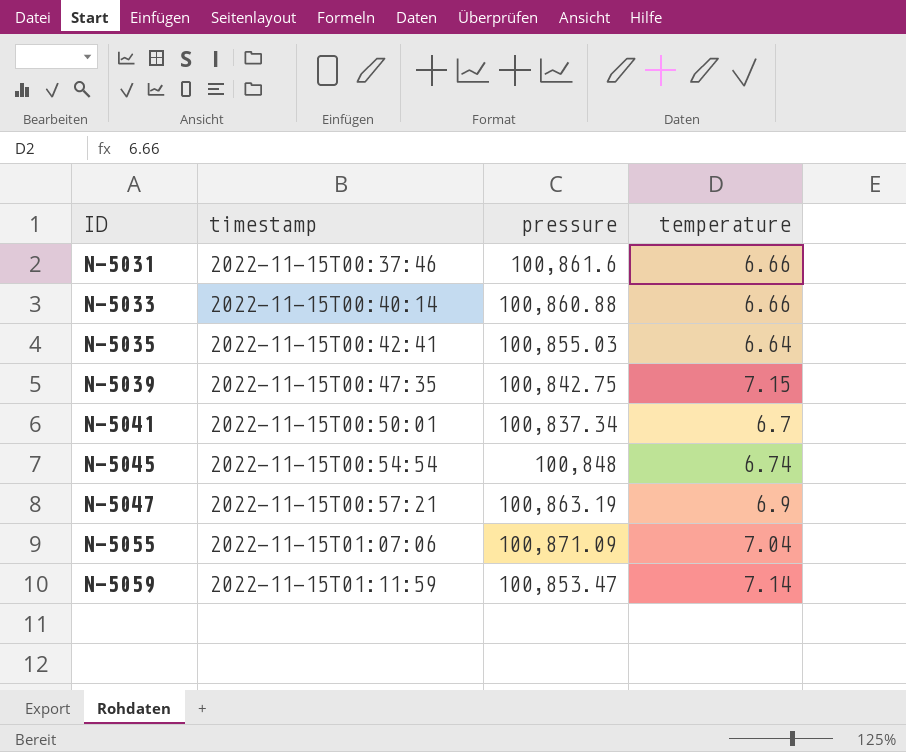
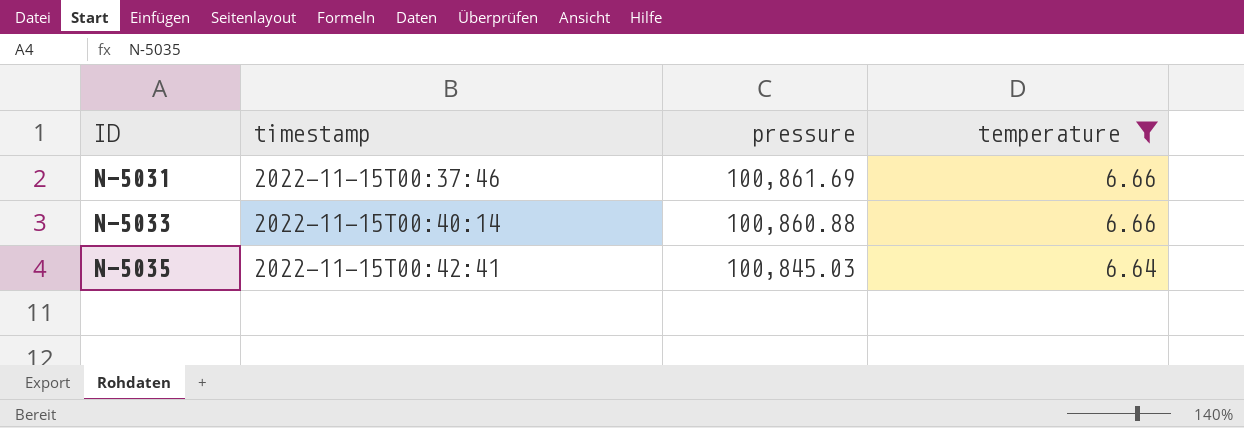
filter: none -> temperature <= 6.66
N-5031 | pressure: 100,861.6 -> 100,861.69
N-5035 | pressure: 100,855.03 -> 100,845.03

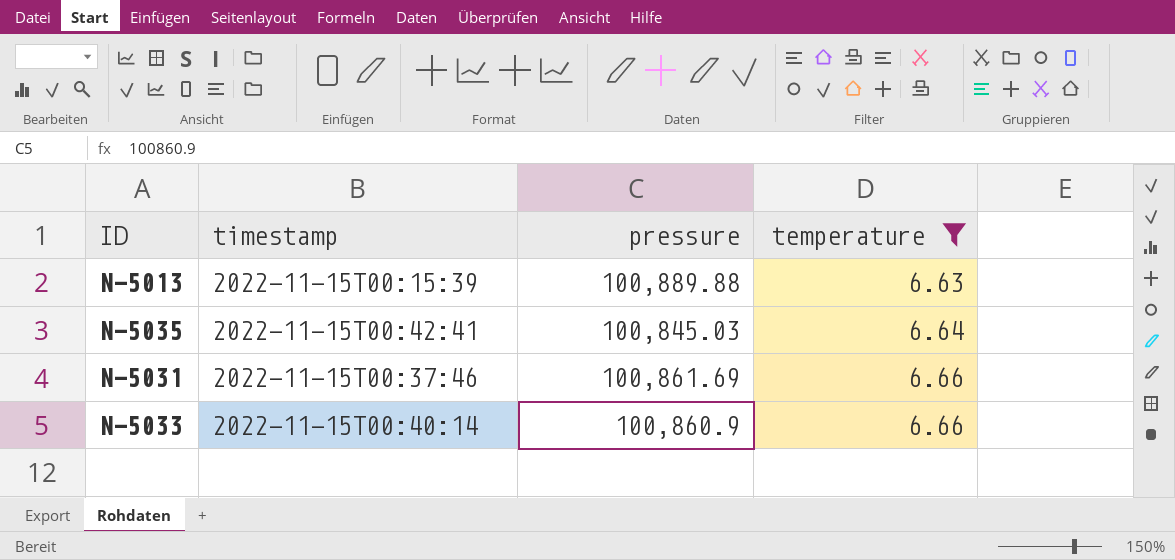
row order: ID ascending -> temperature ascending
row N-5013: none -> 2022-11-15T00:15:39 | 100,889.88 | 6.63
N-5033 | pressure: 100,860.88 -> 100,860.9

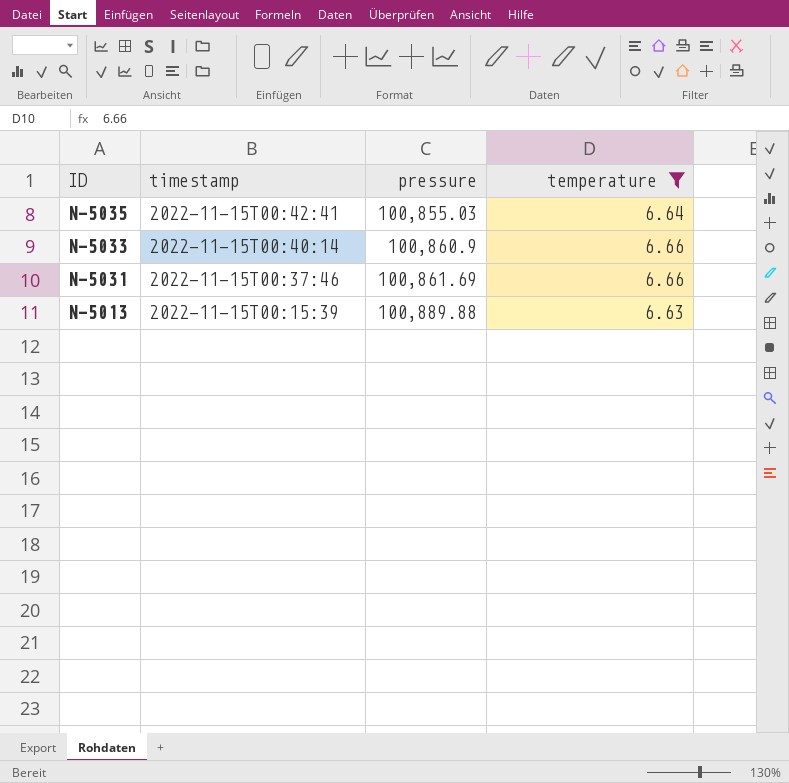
row order: temperature ascending -> ID descending
N-5035 | pressure: 100,845.03 -> 100,855.03

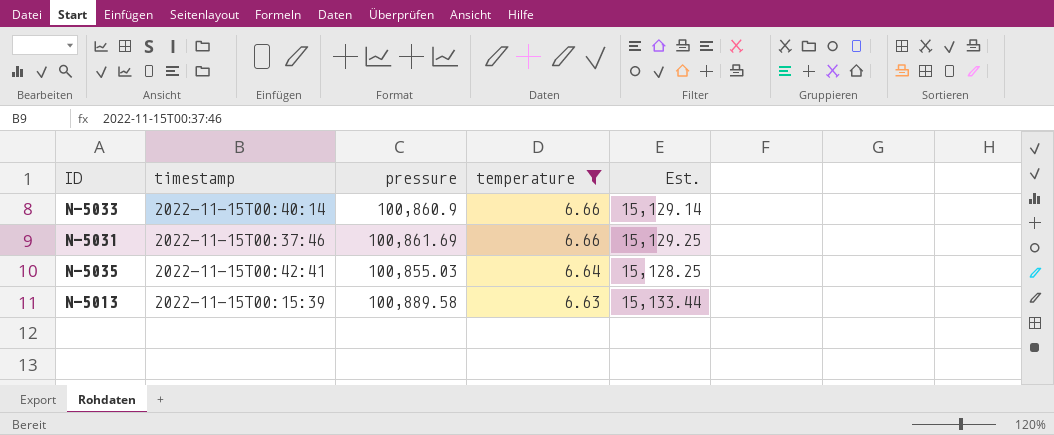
row order: ID descending -> temperature descending
column Est. | formula: none -> [pressure] * 0.15
N-5013 | pressure: 100,889.88 -> 100,889.58

